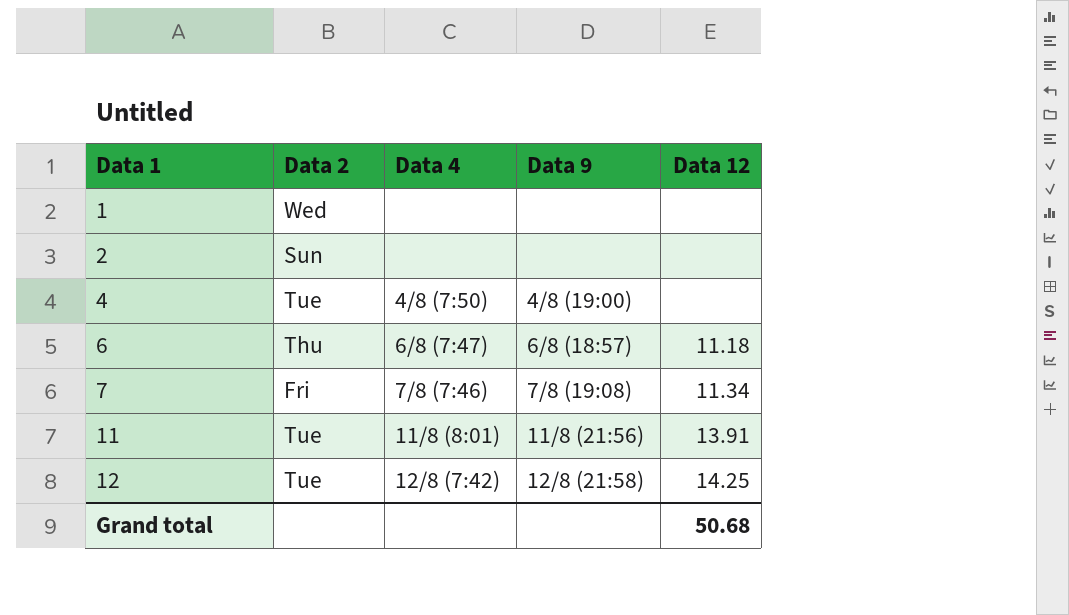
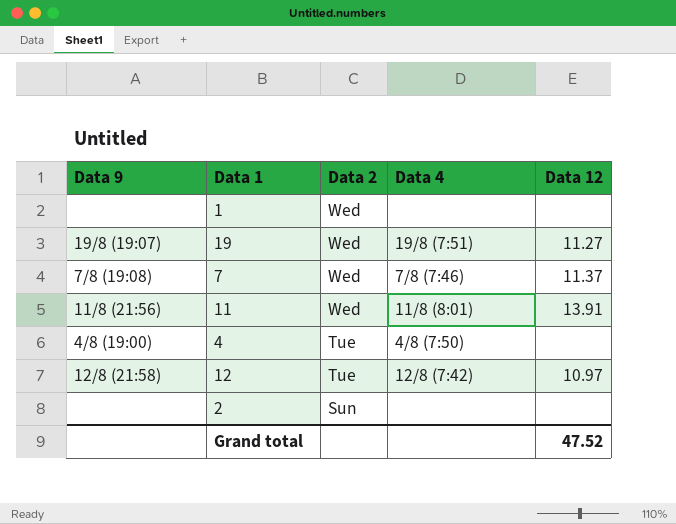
row order: Data 1 ascending -> Data 2 descending
column Data 9 | position: 4 -> 1
row 6: Thu | 6/8 (7:47) | 6/8 (18:57) | 11.18 -> none
row 19: none -> 19/8 (19:07) | Wed | 19/8 (7:51) | 11.27
7 | Data 2: Fri -> Wed
7 | Data 12: 11.34 -> 11.37
11 | Data 2: Tue -> Wed
12 | Data 12: 14.25 -> 10.97
Grand total | Data 12: 50.68 -> 47.52

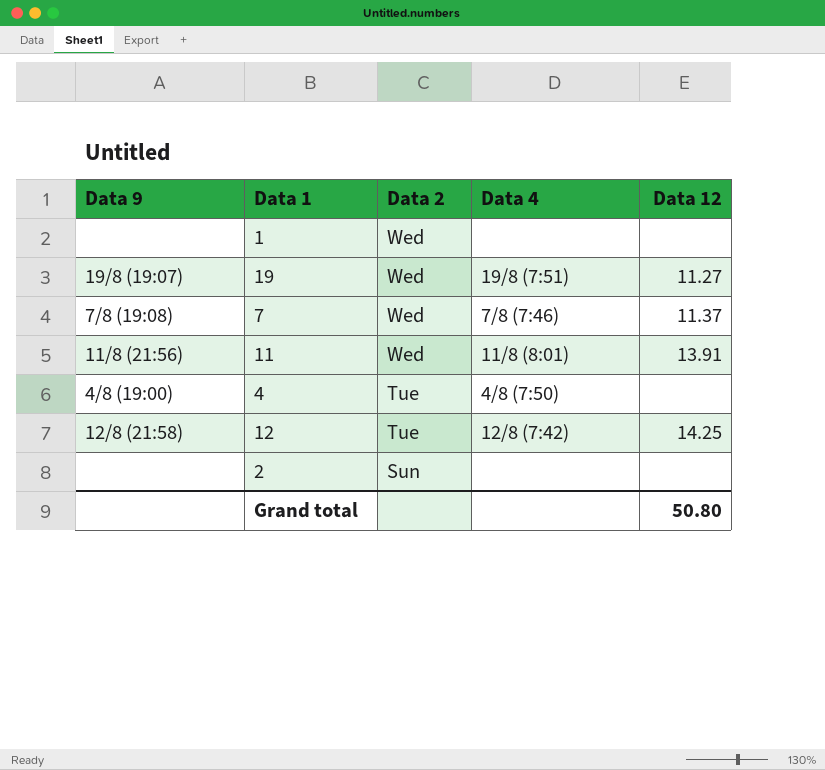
12 | Data 12: 10.97 -> 14.25
Grand total | Data 12: 47.52 -> 50.80

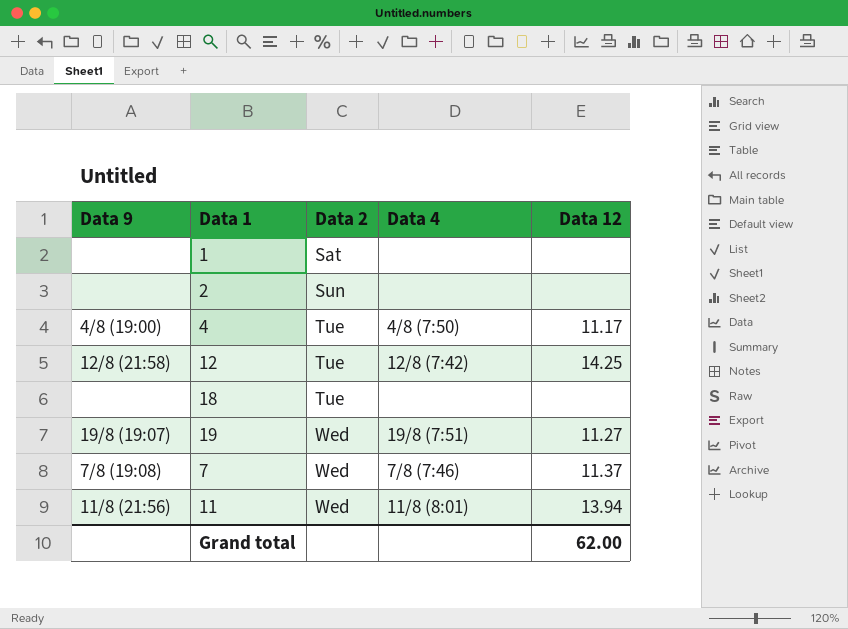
row order: Data 2 descending -> Data 2 ascending
1 | Data 2: Wed -> Sat
4 | Data 12: none -> 11.17
row 18: none -> none | Tue | none | none
11 | Data 12: 13.91 -> 13.94
Grand total | Data 12: 50.80 -> 62.00

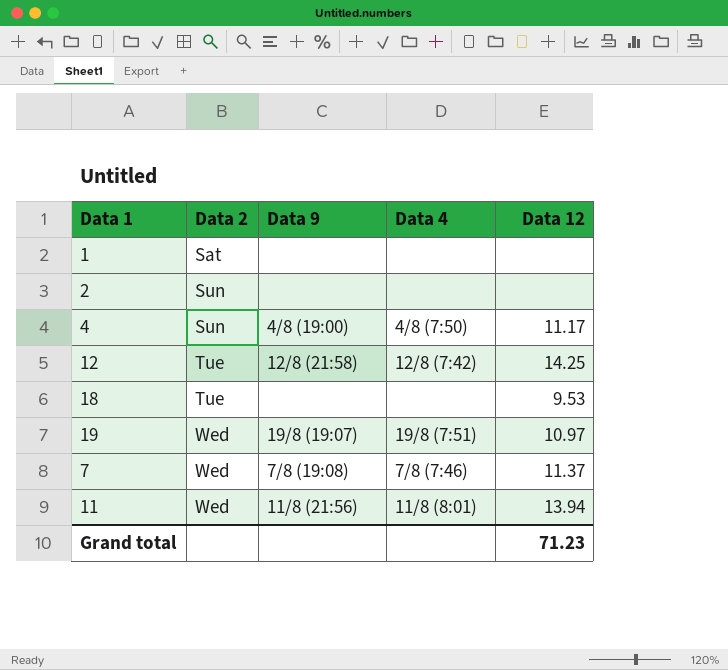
column Data 9 | position: 1 -> 3
4 | Data 2: Tue -> Sun
18 | Data 12: none -> 9.53
19 | Data 12: 11.27 -> 10.97
Grand total | Data 12: 62.00 -> 71.23

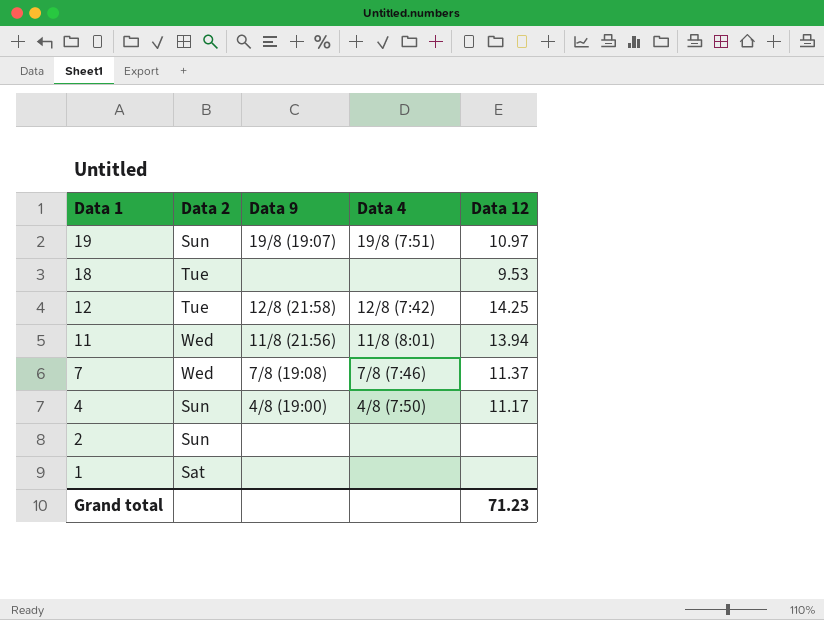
row order: Data 2 ascending -> Data 1 descending
19 | Data 2: Wed -> Sun

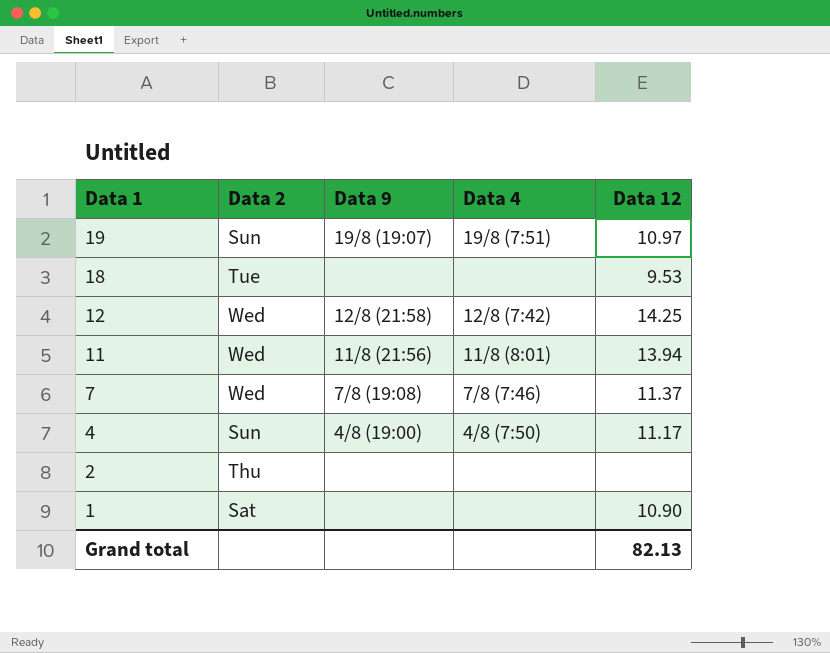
12 | Data 2: Tue -> Wed
2 | Data 2: Sun -> Thu
1 | Data 12: none -> 10.90
Grand total | Data 12: 71.23 -> 82.13

